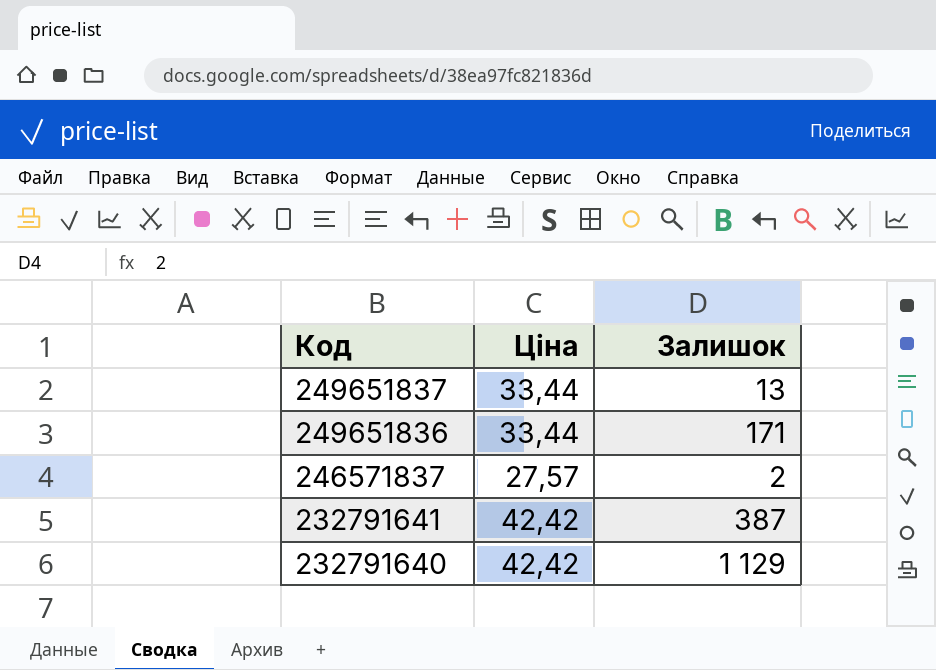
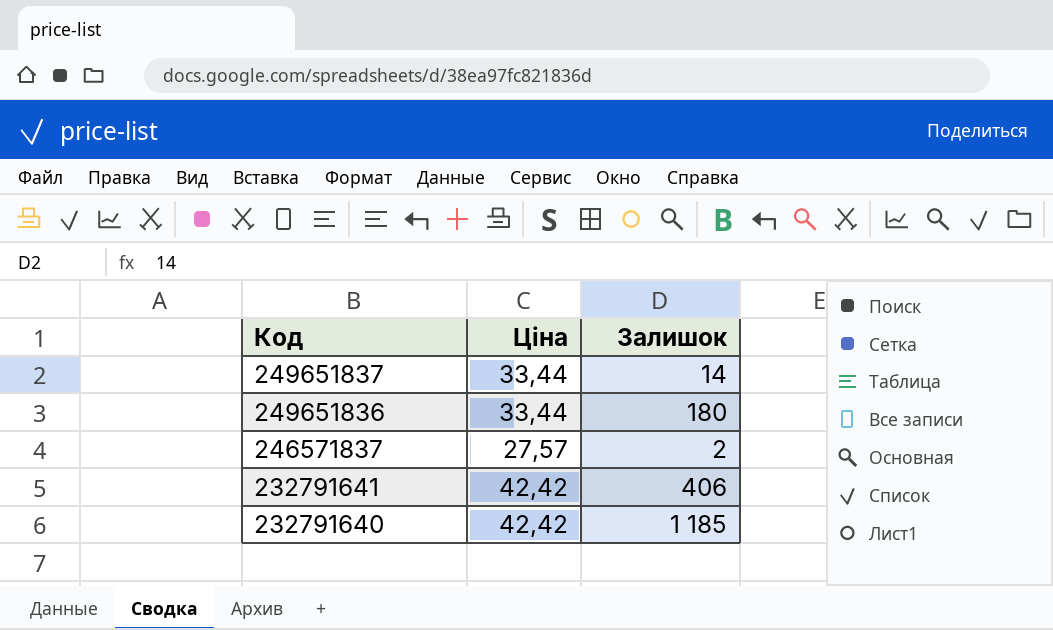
249651837 | Залишок: 13 -> 14
249651836 | Залишок: 171 -> 180
232791641 | Залишок: 387 -> 406
232791640 | Залишок: 1 129 -> 1 185

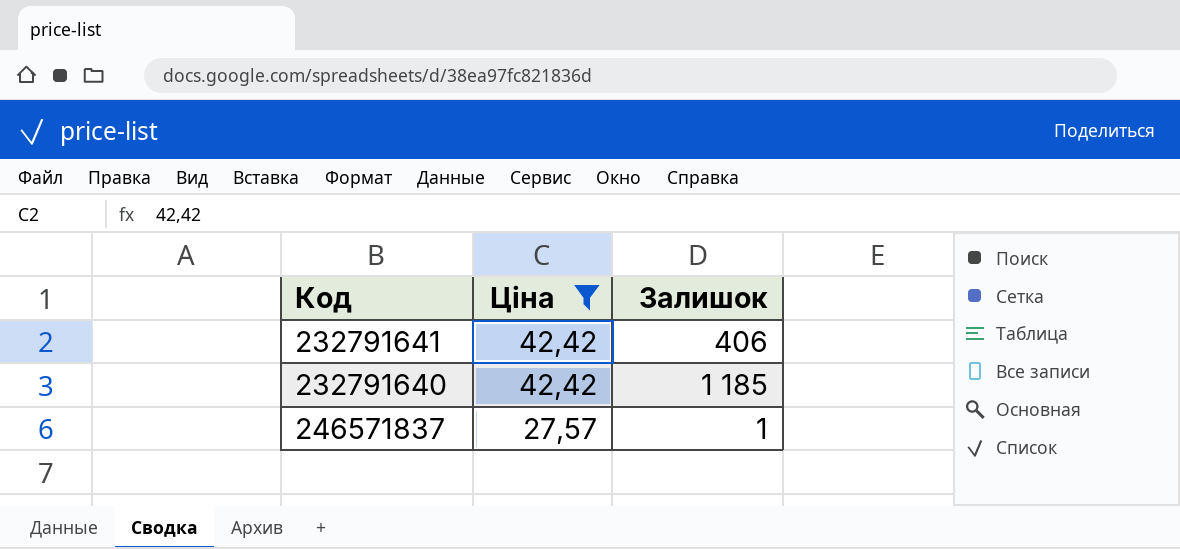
filter: none -> Ціна != 33,44
row order: Код descending -> Ціна descending
246571837 | Залишок: 2 -> 1

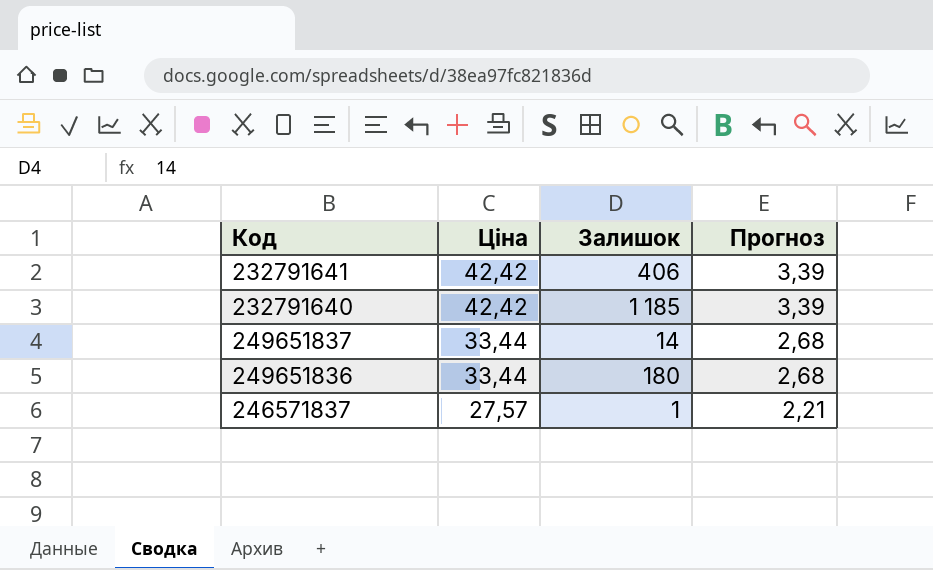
filter: Ціна != 33,44 -> none
column Прогноз | formula: none -> [Ціна] * 0,08

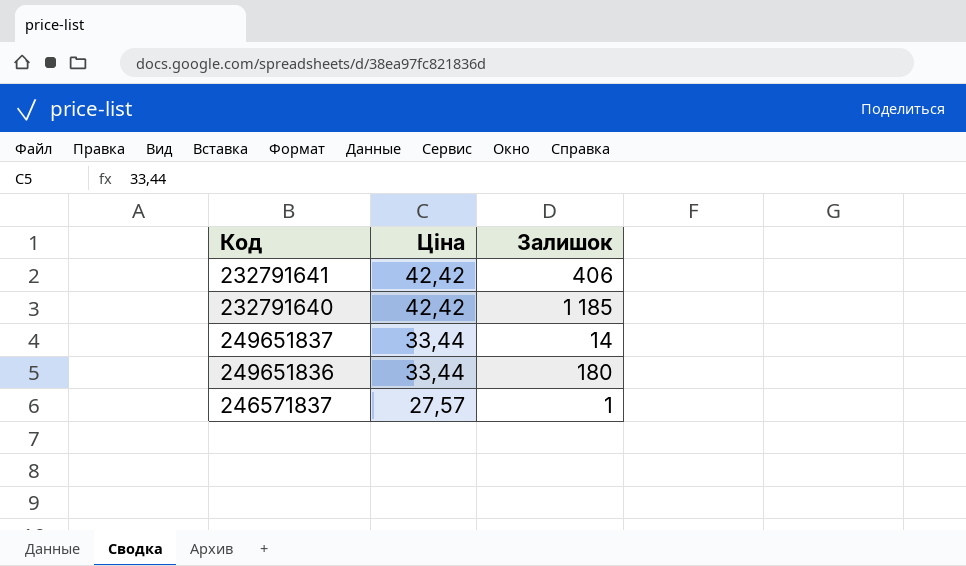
column Прогноз | formula: [Ціна] * 0,08 -> none

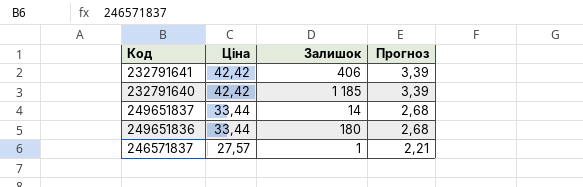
column Прогноз | formula: none -> [Ціна] * 0,08

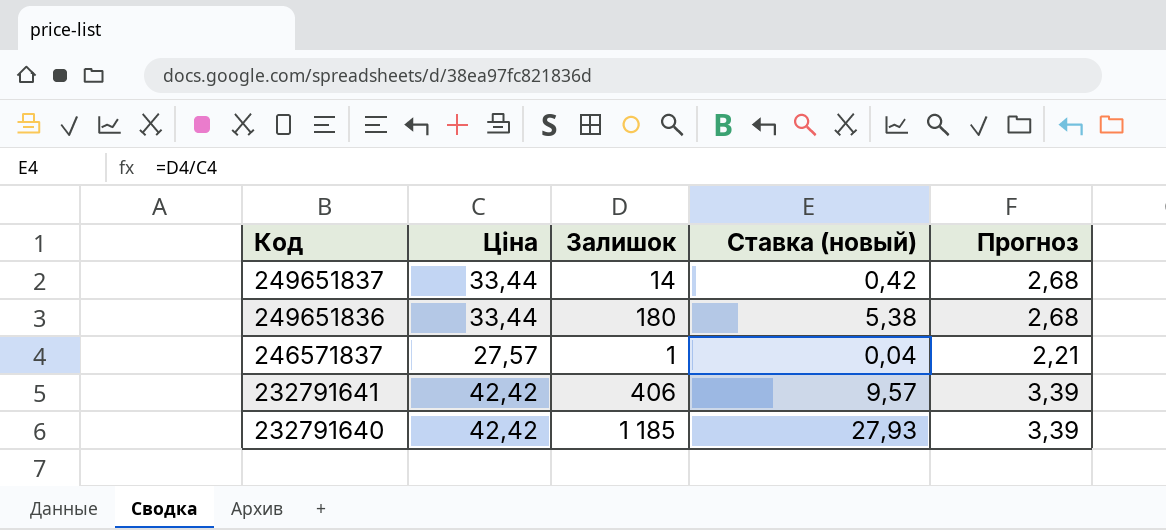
row order: Ціна descending -> Код descending
column Ставка (новый) | formula: none -> [Залишок] / [Ціна]

